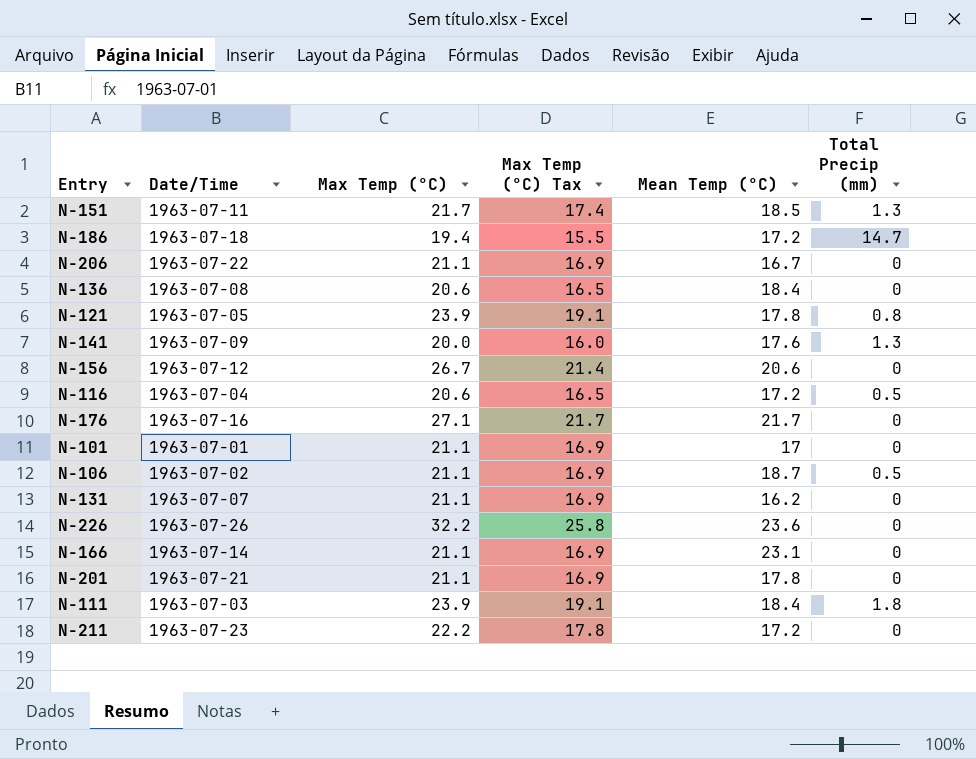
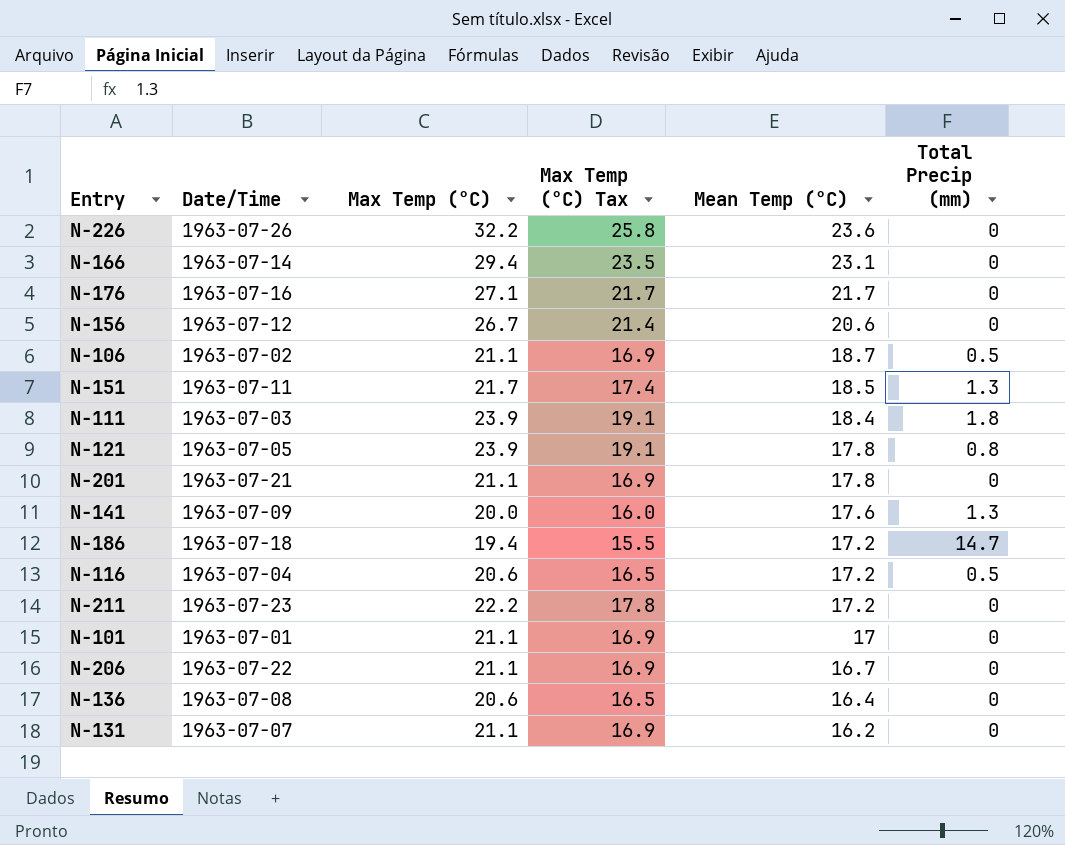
row order: none -> Mean Temp (°C) descending
N-166 | Max Temp (°C): 21.1 -> 29.4
N-166 | Max Temp (°C) Tax: 16.9 -> 23.5
N-136 | Mean Temp (°C): 18.4 -> 16.4

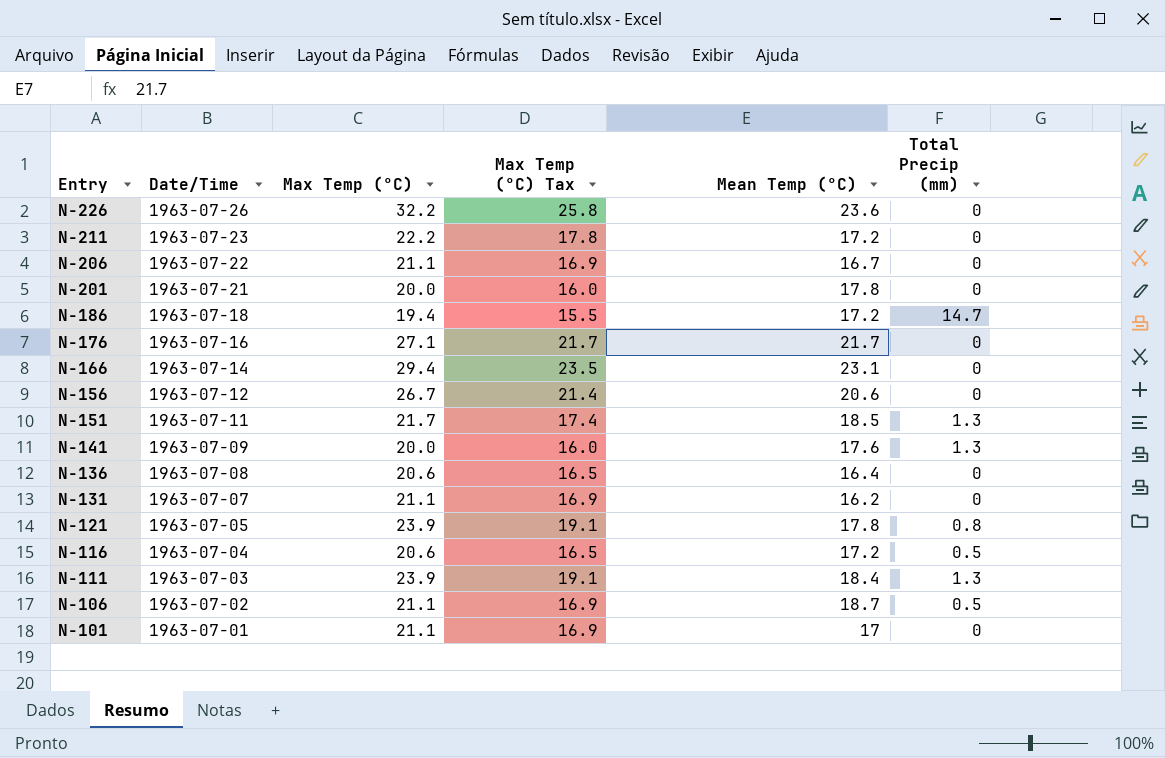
row order: Mean Temp (°C) descending -> Entry descending
N-201 | Max Temp (°C): 21.1 -> 20.0
N-201 | Max Temp (°C) Tax: 16.9 -> 16.0
N-111 | Total Precip (mm): 1.8 -> 1.3

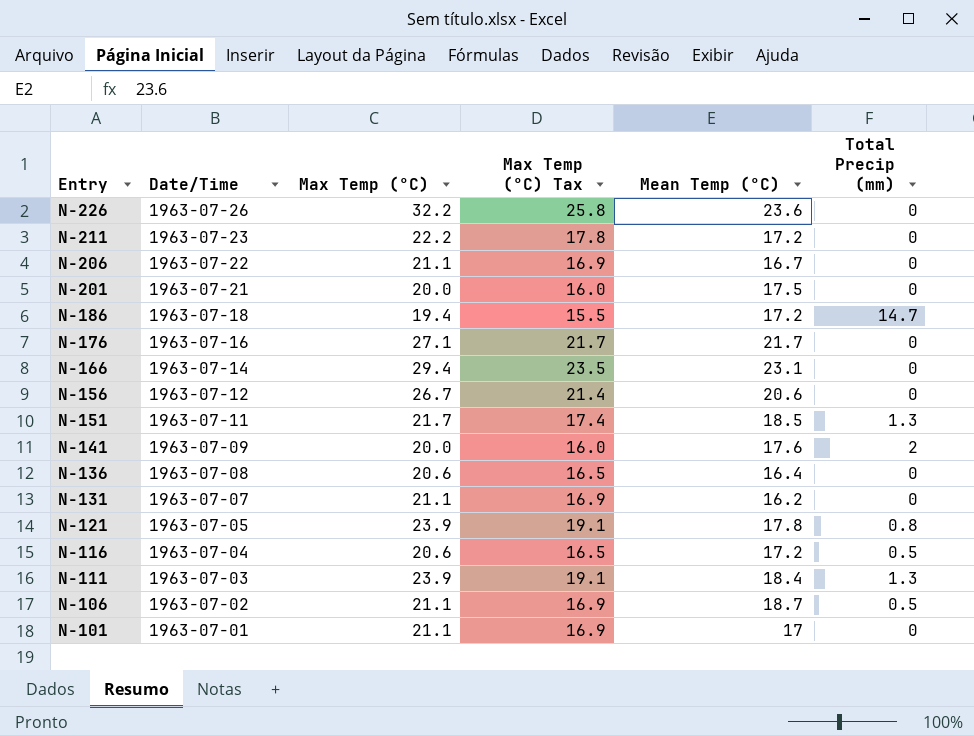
N-201 | Mean Temp (°C): 17.8 -> 17.5
N-141 | Total Precip (mm): 1.3 -> 2

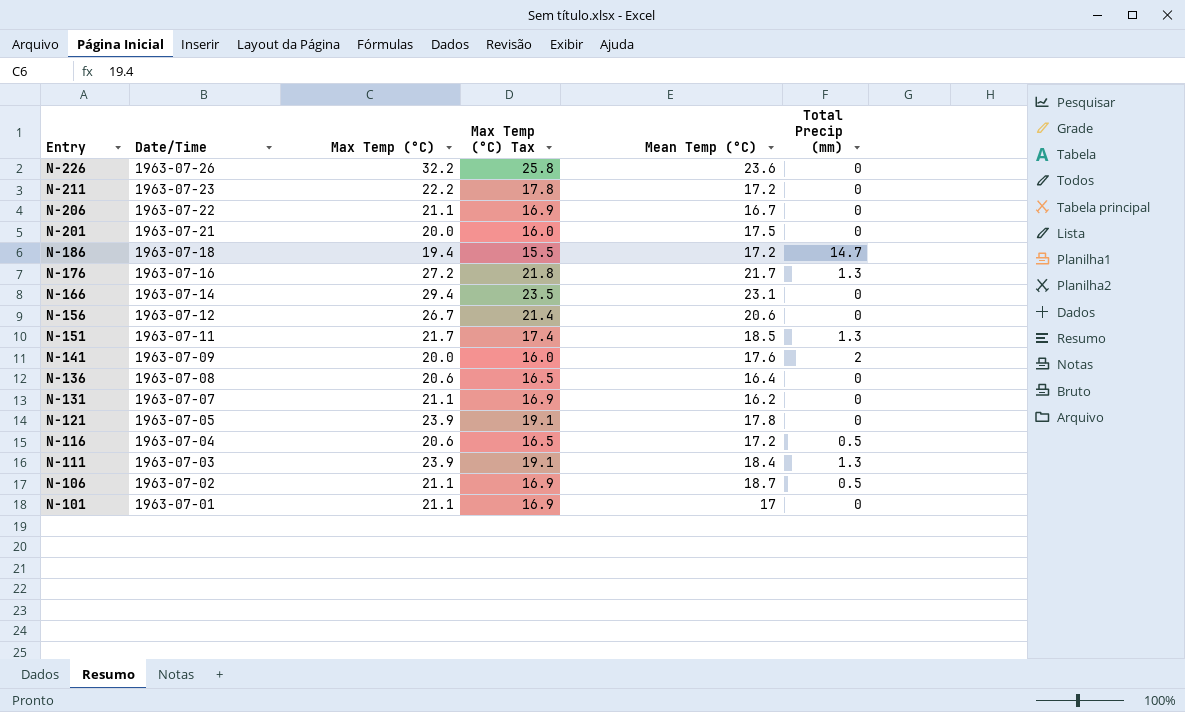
N-176 | Max Temp (°C): 27.1 -> 27.2
N-176 | Max Temp (°C) Tax: 21.7 -> 21.8
N-176 | Total Precip (mm): 0 -> 1.3
N-121 | Total Precip (mm): 0.8 -> 0

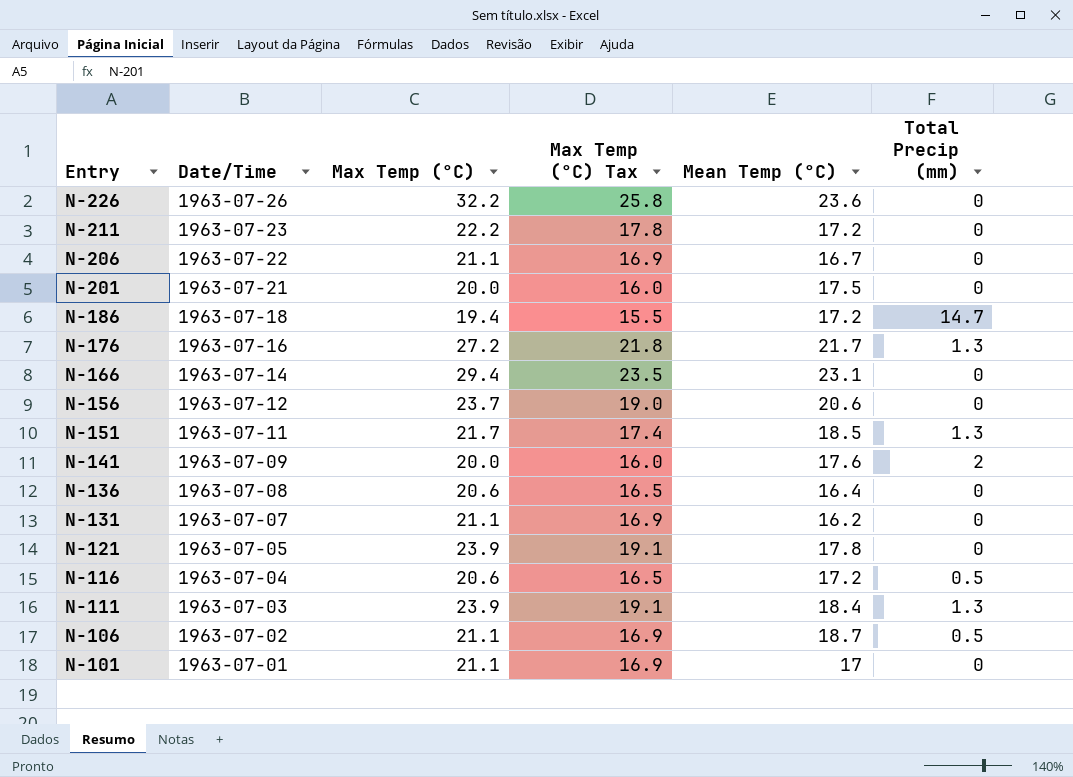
N-156 | Max Temp (°C): 26.7 -> 23.7
N-156 | Max Temp (°C) Tax: 21.4 -> 19.0

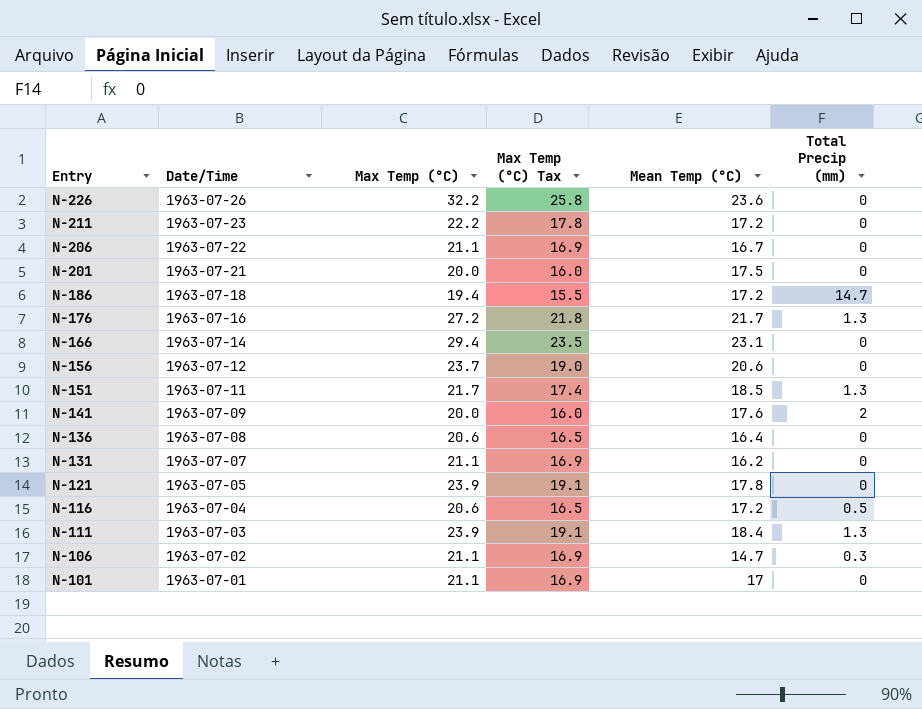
N-106 | Mean Temp (°C): 18.7 -> 14.7
N-106 | Total Precip (mm): 0.5 -> 0.3

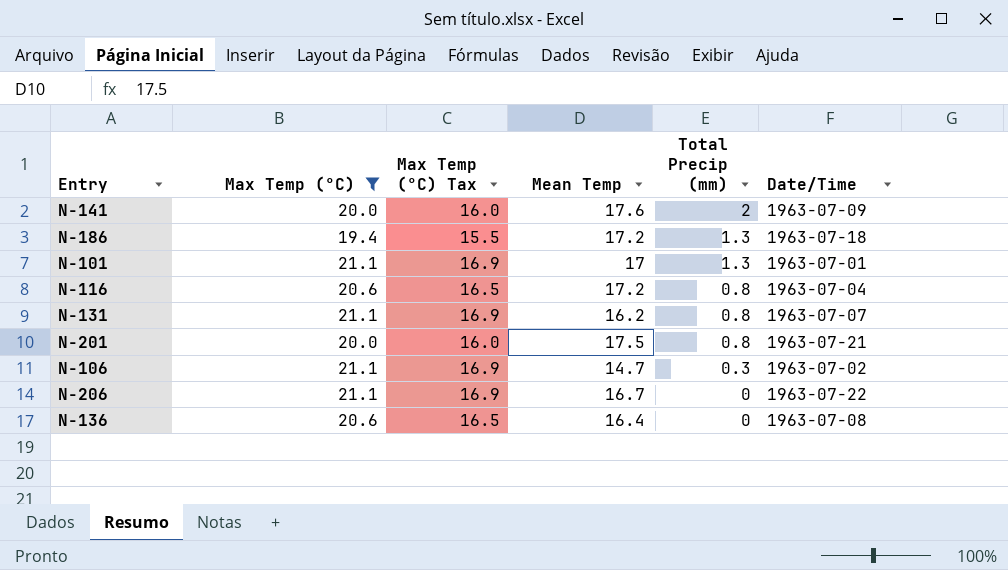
filter: none -> Max Temp (°C) <= 21.1
row order: Entry descending -> Total Precip (mm) descending
column name: Mean Temp (°C) -> Mean Temp
column Date/Time | position: 2 -> 6
N-186 | Total Precip (mm): 14.7 -> 1.3
N-101 | Total Precip (mm): 0 -> 1.3
N-116 | Total Precip (mm): 0.5 -> 0.8
N-131 | Total Precip (mm): 0 -> 0.8
N-201 | Total Precip (mm): 0 -> 0.8

